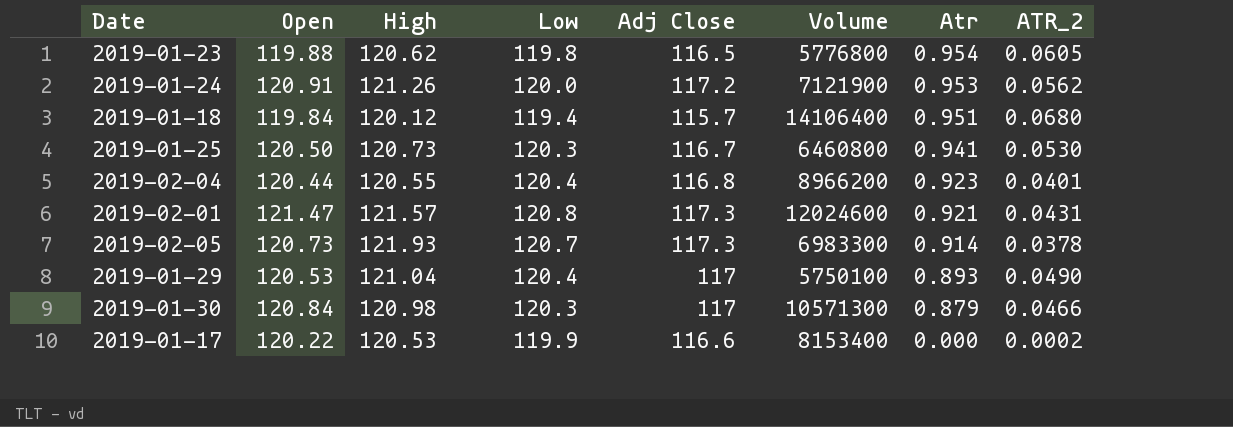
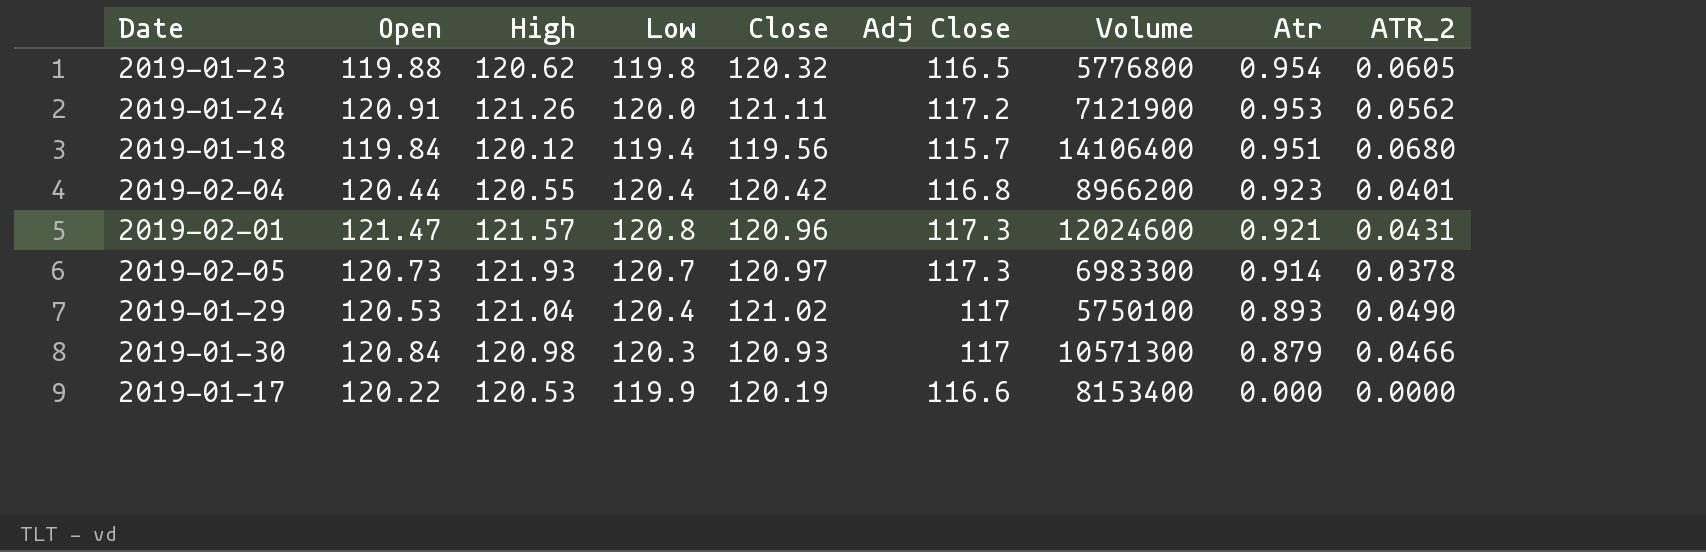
column Close | position: none -> 5
row 2019-01-25: 120.50 | 120.73 | 120.3 | 116.7 | 6460800 | 0.941 | 0.0530 -> none
2019-01-17 | ATR_2: 0.0002 -> 0.0000

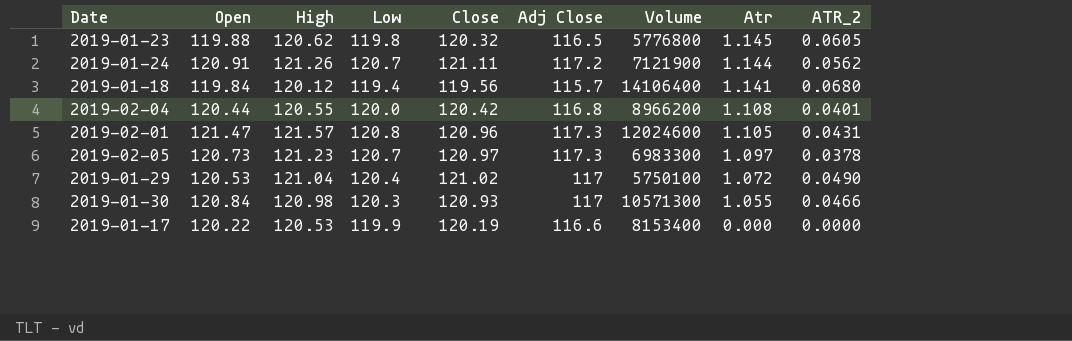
2019-01-23 | Atr: 0.954 -> 1.145
2019-01-24 | Low: 120.0 -> 120.7
2019-01-24 | Atr: 0.953 -> 1.144
2019-01-18 | Atr: 0.951 -> 1.141
2019-02-04 | Low: 120.4 -> 120.0
2019-02-04 | Atr: 0.923 -> 1.108
2019-02-01 | Atr: 0.921 -> 1.105
2019-02-05 | High: 121.93 -> 121.23
2019-02-05 | Atr: 0.914 -> 1.097
2019-01-29 | Atr: 0.893 -> 1.072
2019-01-30 | Atr: 0.879 -> 1.055

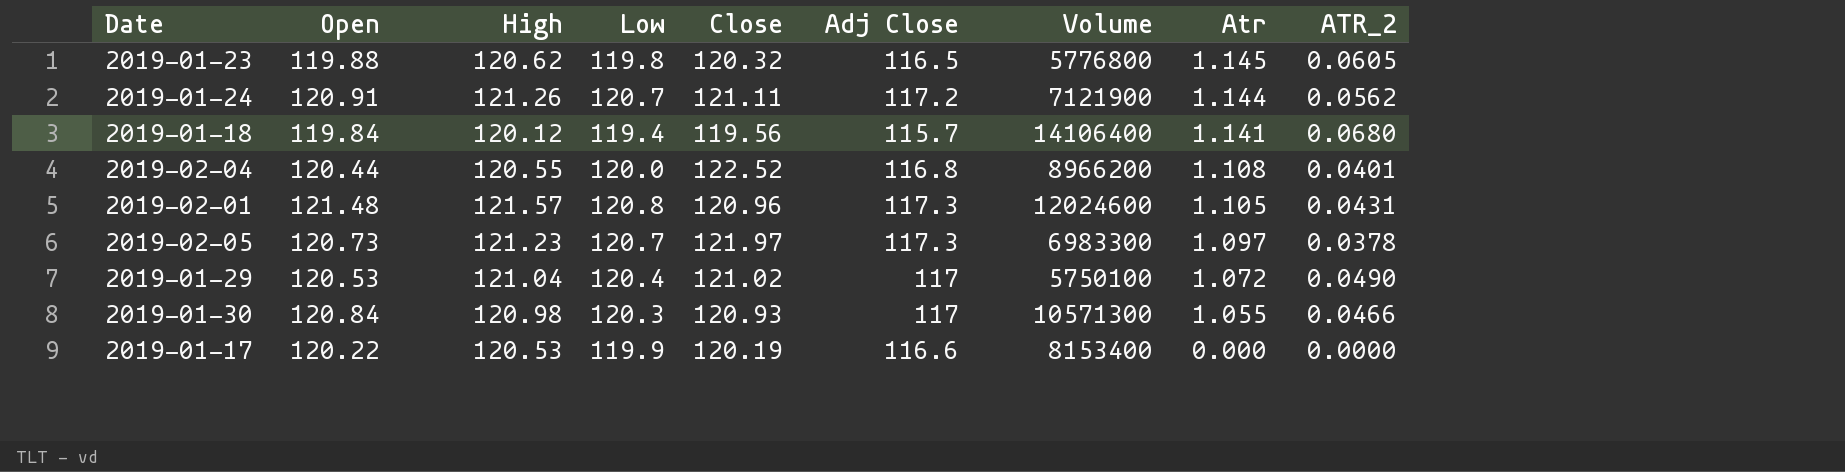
2019-02-04 | Close: 120.42 -> 122.52
2019-02-01 | Open: 121.47 -> 121.48
2019-02-05 | Close: 120.97 -> 121.97

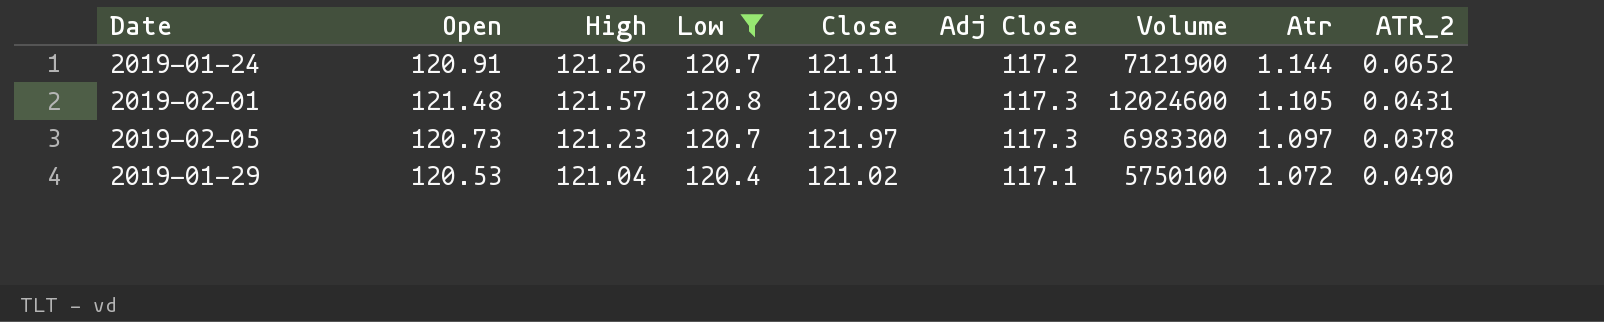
filter: none -> Low >= 120.4
2019-01-24 | ATR_2: 0.0562 -> 0.0652
2019-02-01 | Close: 120.96 -> 120.99
2019-01-29 | Adj Close: 117 -> 117.1

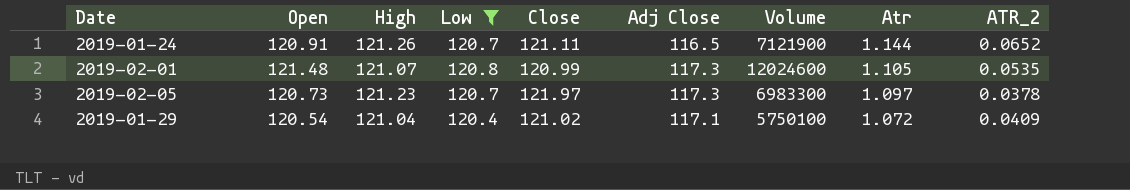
2019-01-24 | Adj Close: 117.2 -> 116.5
2019-02-01 | High: 121.57 -> 121.07
2019-02-01 | ATR_2: 0.0431 -> 0.0535
2019-01-29 | Open: 120.53 -> 120.54
2019-01-29 | ATR_2: 0.0490 -> 0.0409

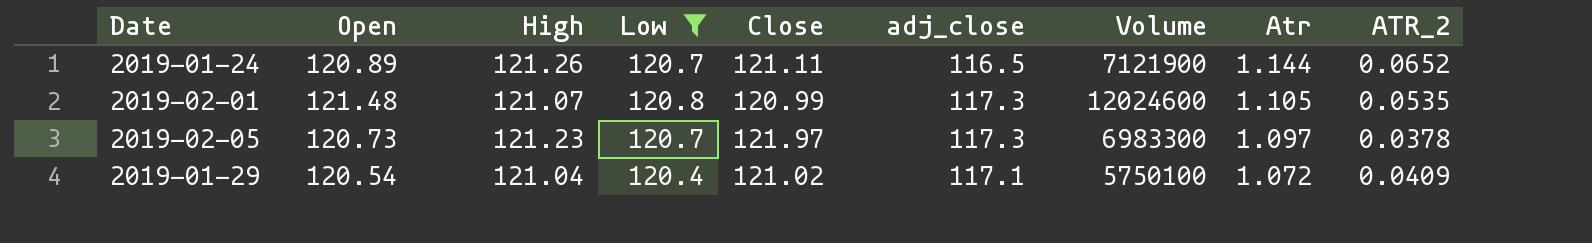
column name: Adj Close -> adj_close
2019-01-24 | Open: 120.91 -> 120.89

